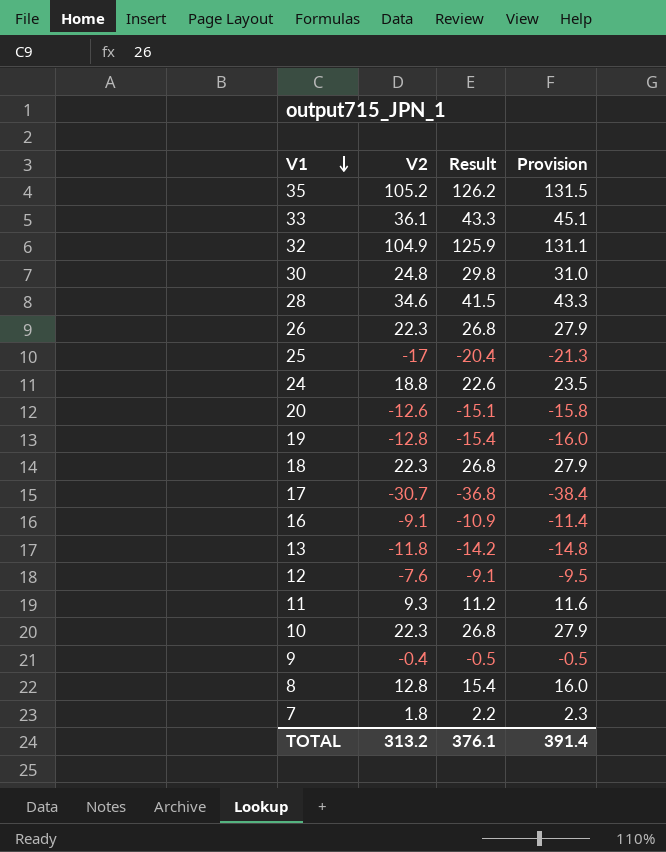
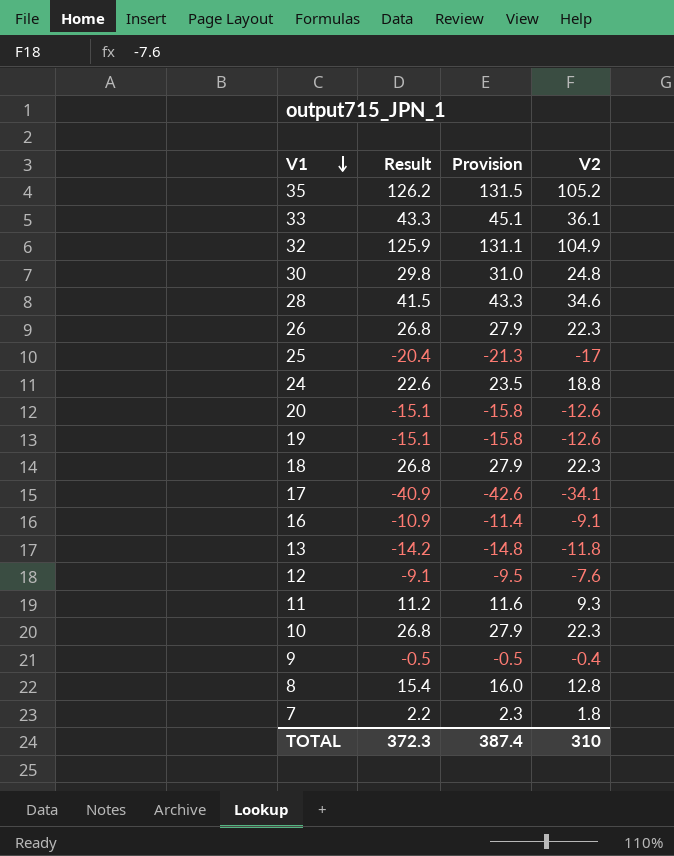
column V2 | position: 2 -> 4
19 | Result: -15.4 -> -15.1
19 | Provision: -16.0 -> -15.8
19 | V2: -12.8 -> -12.6
17 | Result: -36.8 -> -40.9
17 | Provision: -38.4 -> -42.6
17 | V2: -30.7 -> -34.1
TOTAL | Result: 376.1 -> 372.3
TOTAL | Provision: 391.4 -> 387.4
TOTAL | V2: 313.2 -> 310

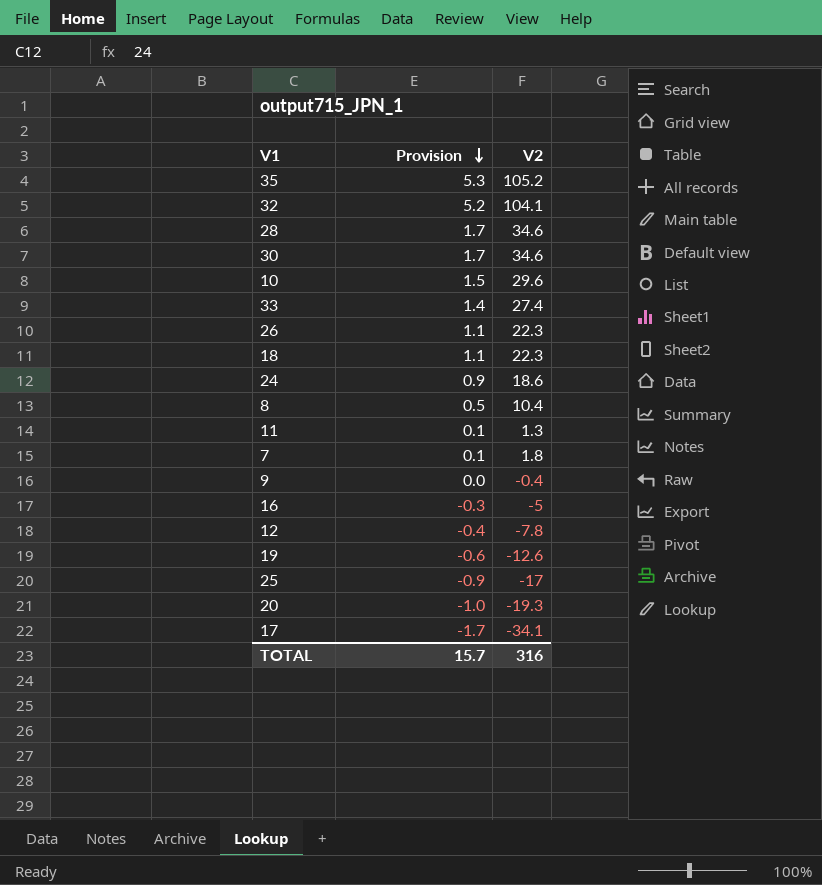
row order: V1 descending -> Provision descending
column Result | formula: [V2] * 1.2 -> none
column Provision | formula: [V2] * 1.25 -> [V2] * 0.05
row 13: -14.2 | -14.8 | -11.8 -> none
32 | V2: 104.9 -> 104.1
30 | V2: 24.8 -> 34.6
10 | V2: 22.3 -> 29.6
33 | V2: 36.1 -> 27.4
24 | V2: 18.8 -> 18.6
8 | V2: 12.8 -> 10.4
11 | V2: 9.3 -> 1.3
16 | V2: -9.1 -> -5
12 | V2: -7.6 -> -7.8
20 | V2: -12.6 -> -19.3
TOTAL | Provision: 387.4 -> 15.7
TOTAL | V2: 310 -> 316

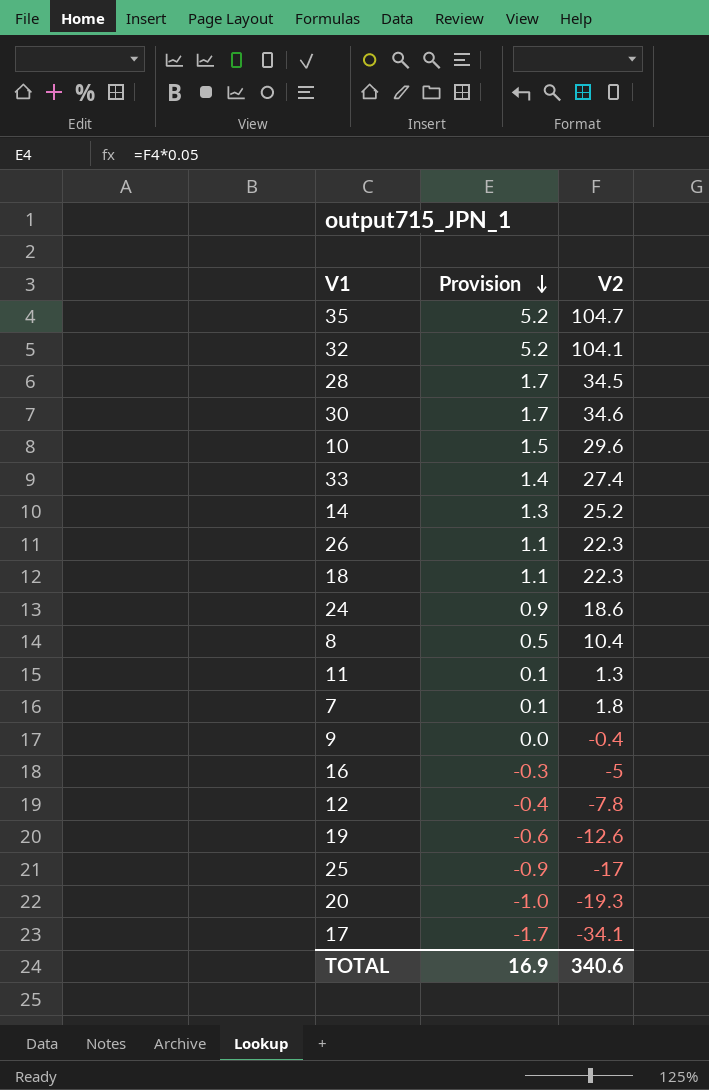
35 | Provision: 5.3 -> 5.2
35 | V2: 105.2 -> 104.7
28 | V2: 34.6 -> 34.5
row 14: none -> 1.3 | 25.2
TOTAL | Provision: 15.7 -> 16.9
TOTAL | V2: 316 -> 340.6

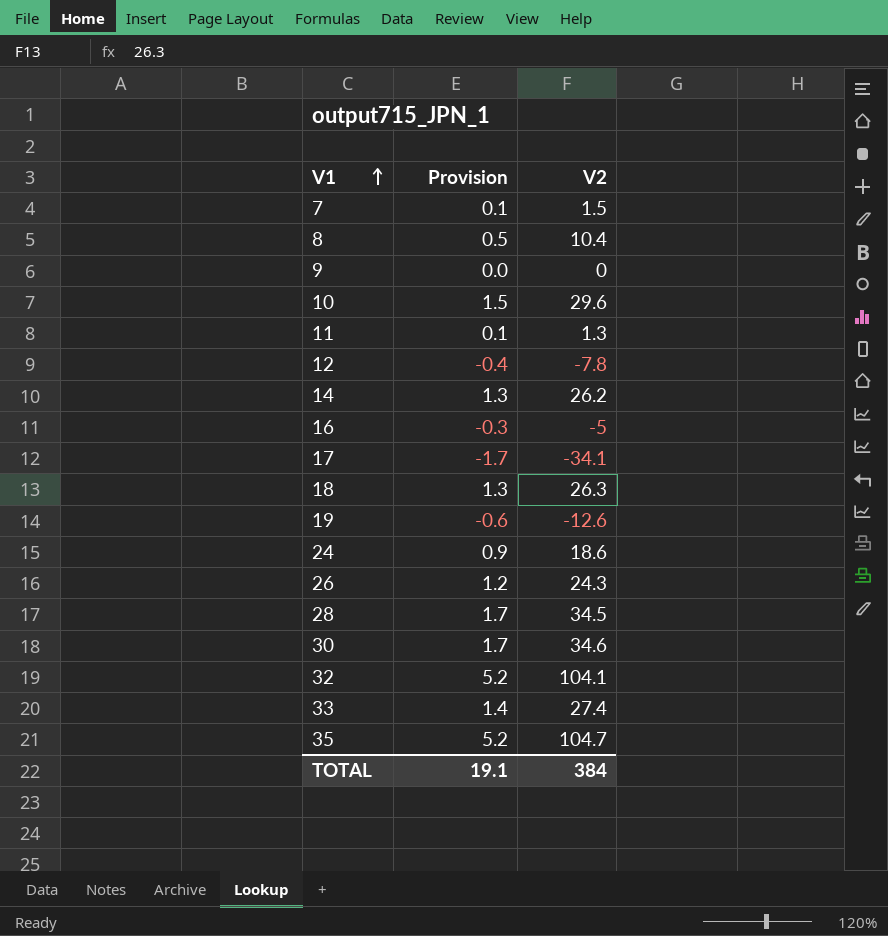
row order: Provision descending -> V1 ascending
row 25: -0.9 | -17 -> none
row 20: -1.0 | -19.3 -> none
7 | V2: 1.8 -> 1.5
9 | V2: -0.4 -> 0
14 | V2: 25.2 -> 26.2
18 | Provision: 1.1 -> 1.3
18 | V2: 22.3 -> 26.3
26 | Provision: 1.1 -> 1.2
26 | V2: 22.3 -> 24.3
TOTAL | Provision: 16.9 -> 19.1
TOTAL | V2: 340.6 -> 384

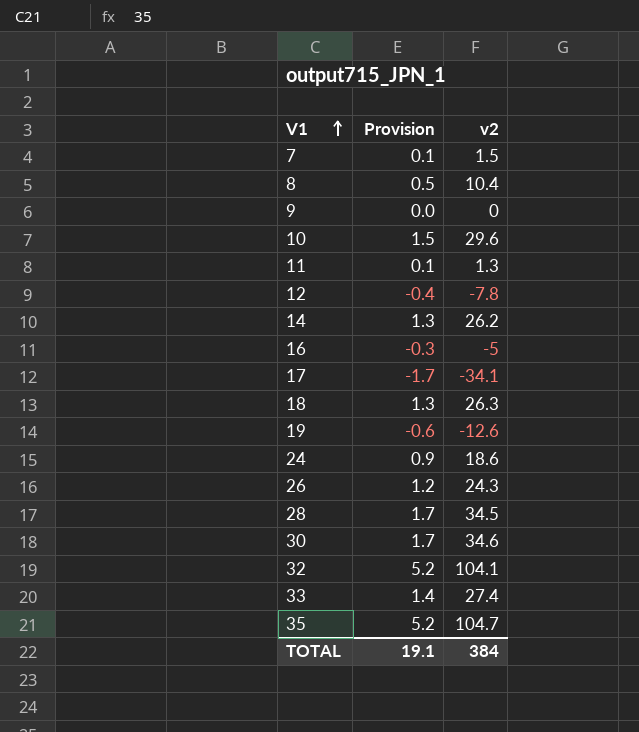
column name: V2 -> v2

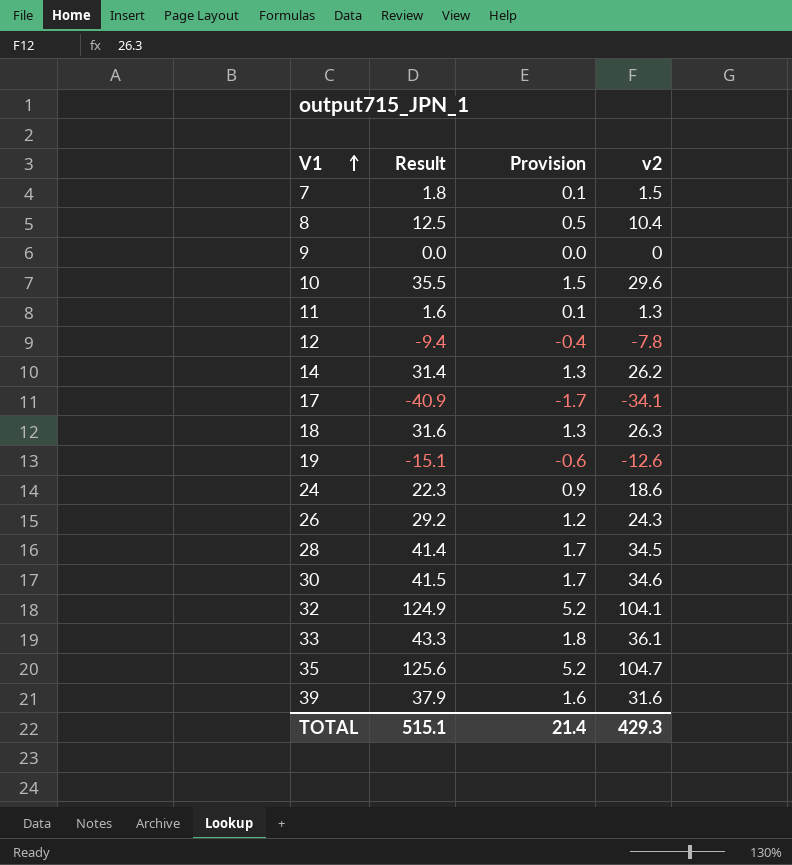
column Result | formula: none -> [v2] * 1.2
row 16: -0.3 | -5 -> none
33 | Provision: 1.4 -> 1.8
33 | v2: 27.4 -> 36.1
row 39: none -> 37.9 | 1.6 | 31.6
TOTAL | Provision: 19.1 -> 21.4
TOTAL | v2: 384 -> 429.3

